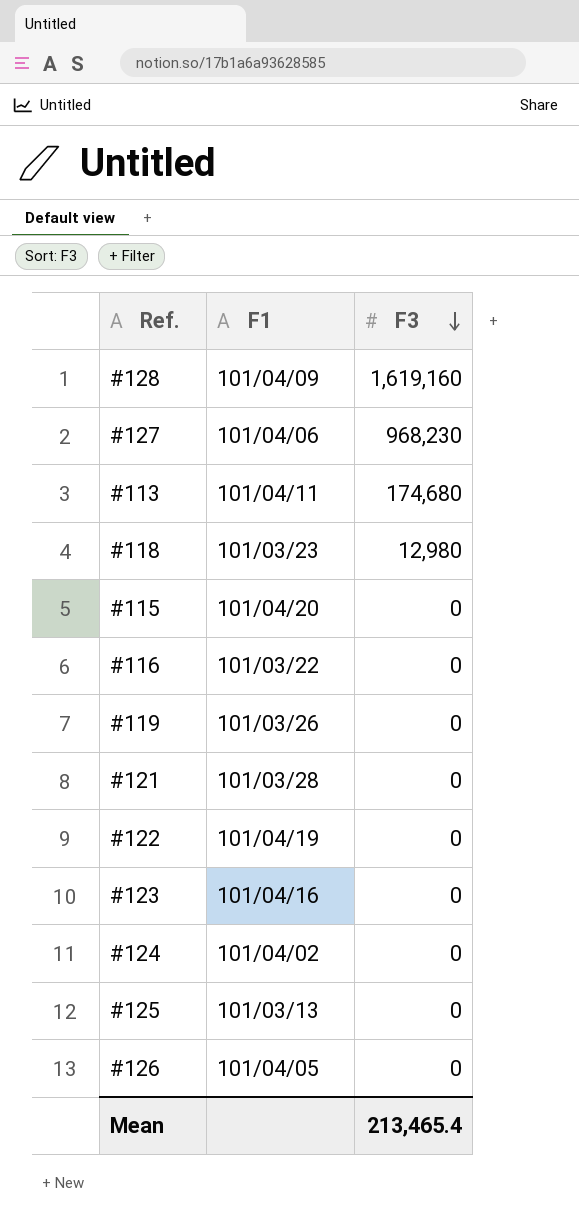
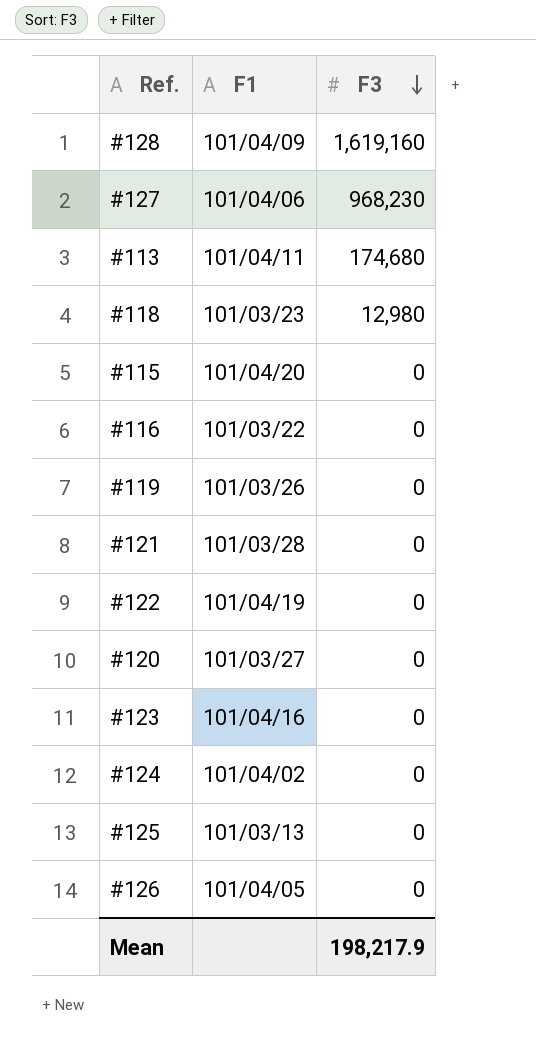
row #120: none -> 101/03/27 | 0
Mean | F3: 213,465.4 -> 198,217.9

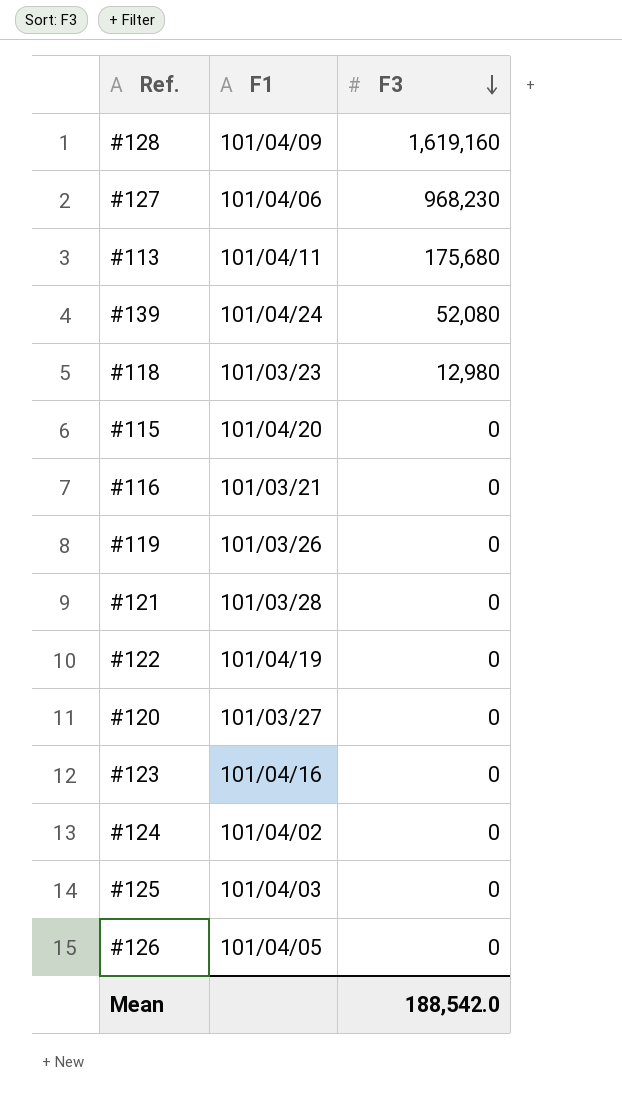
#113 | F3: 174,680 -> 175,680
row #139: none -> 101/04/24 | 52,080
#116 | F1: 101/03/22 -> 101/03/21
#125 | F1: 101/03/13 -> 101/04/03
Mean | F3: 198,217.9 -> 188,542.0

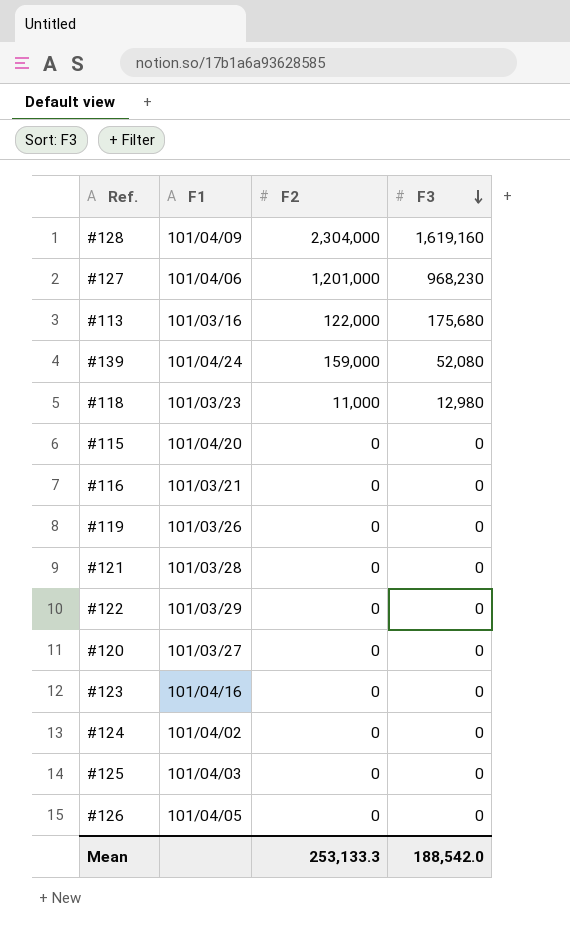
column F2 | position: none -> 3
#113 | F1: 101/04/11 -> 101/03/16
#122 | F1: 101/04/19 -> 101/03/29

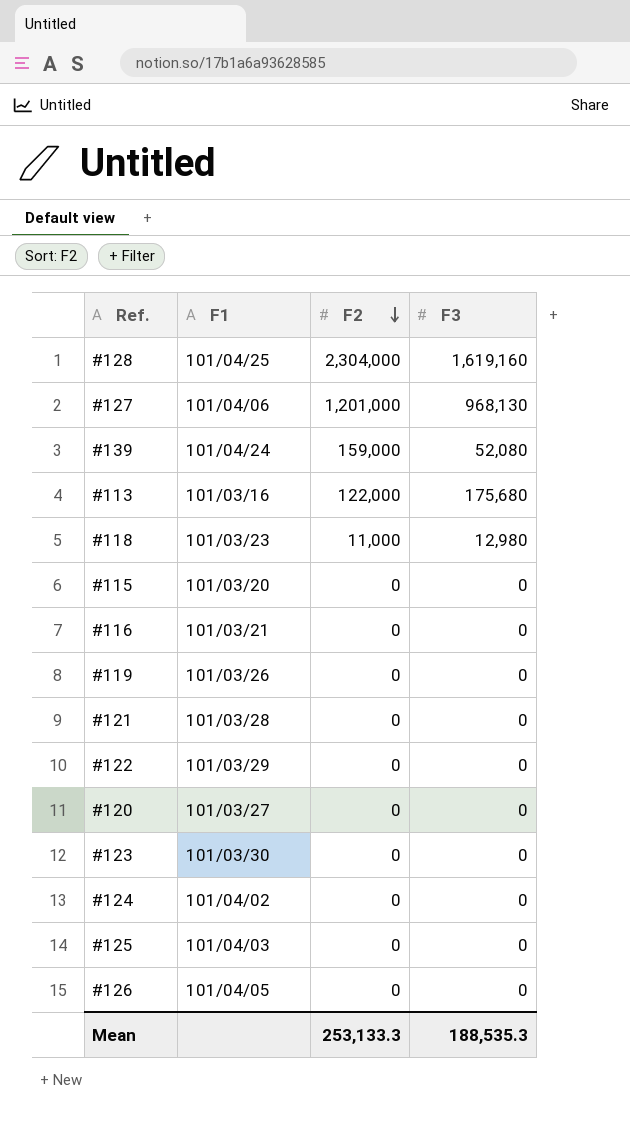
row order: F3 descending -> F2 descending
#128 | F1: 101/04/09 -> 101/04/25
#127 | F3: 968,230 -> 968,130
#115 | F1: 101/04/20 -> 101/03/20
#123 | F1: 101/04/16 -> 101/03/30
Mean | F3: 188,542.0 -> 188,535.3

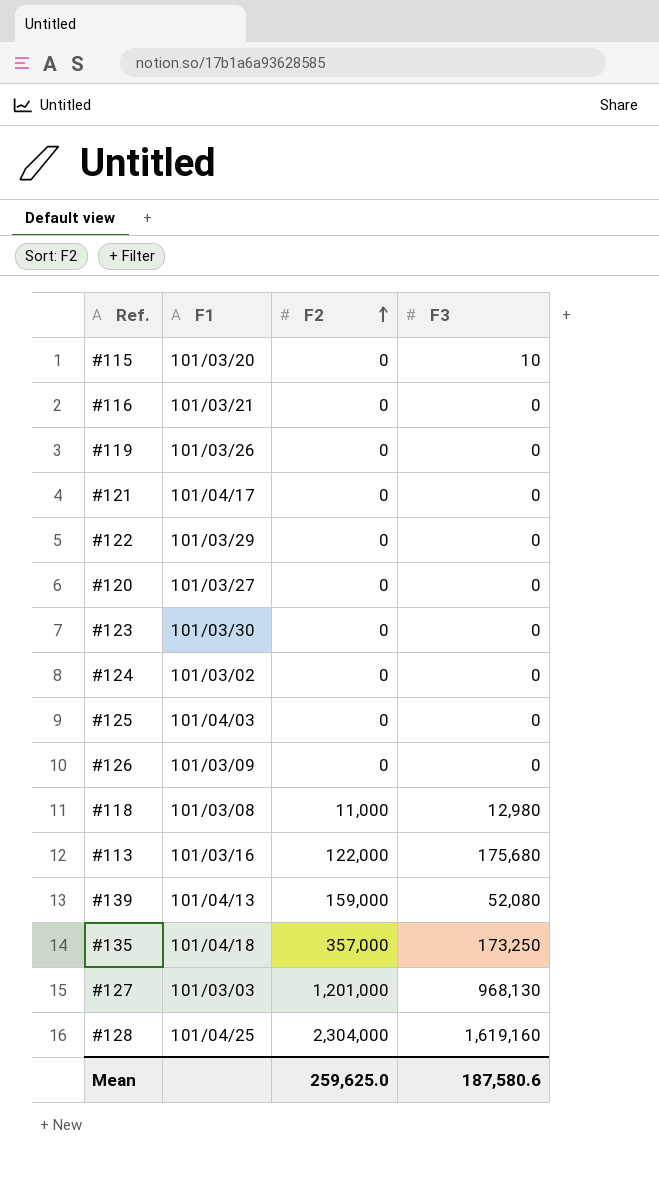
row order: F2 descending -> F2 ascending
#115 | F3: 0 -> 10
#121 | F1: 101/03/28 -> 101/04/17
#124 | F1: 101/04/02 -> 101/03/02
#126 | F1: 101/04/05 -> 101/03/09
#118 | F1: 101/03/23 -> 101/03/08
#139 | F1: 101/04/24 -> 101/04/13
row #135: none -> 101/04/18 | 357,000 | 173,250
#127 | F1: 101/04/06 -> 101/03/03
Mean | F2: 253,133.3 -> 259,625.0
Mean | F3: 188,535.3 -> 187,580.6

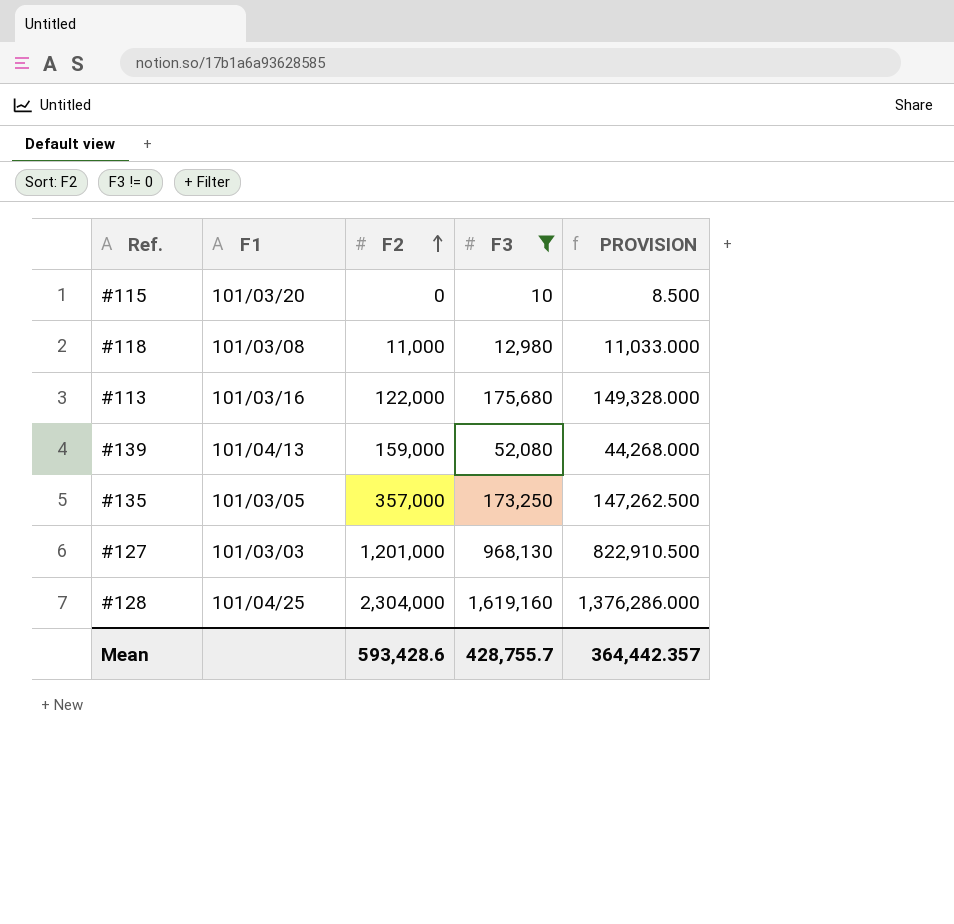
filter: none -> F3 != 0
column PROVISION | formula: none -> [F3] * 0.85
#135 | F1: 101/04/18 -> 101/03/05
Mean | F2: 259,625.0 -> 593,428.6
Mean | F3: 187,580.6 -> 428,755.7

